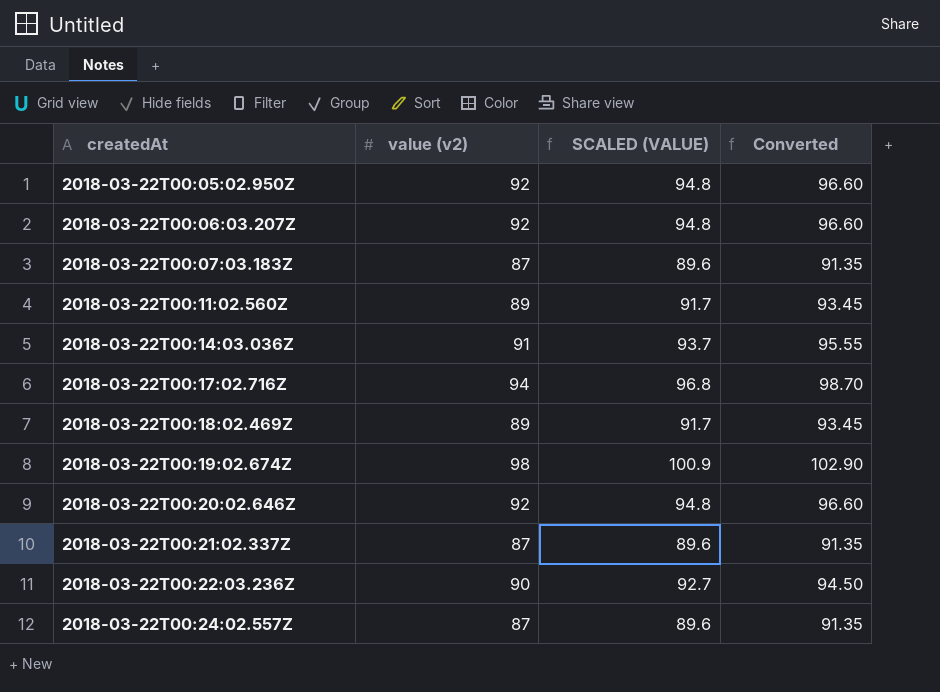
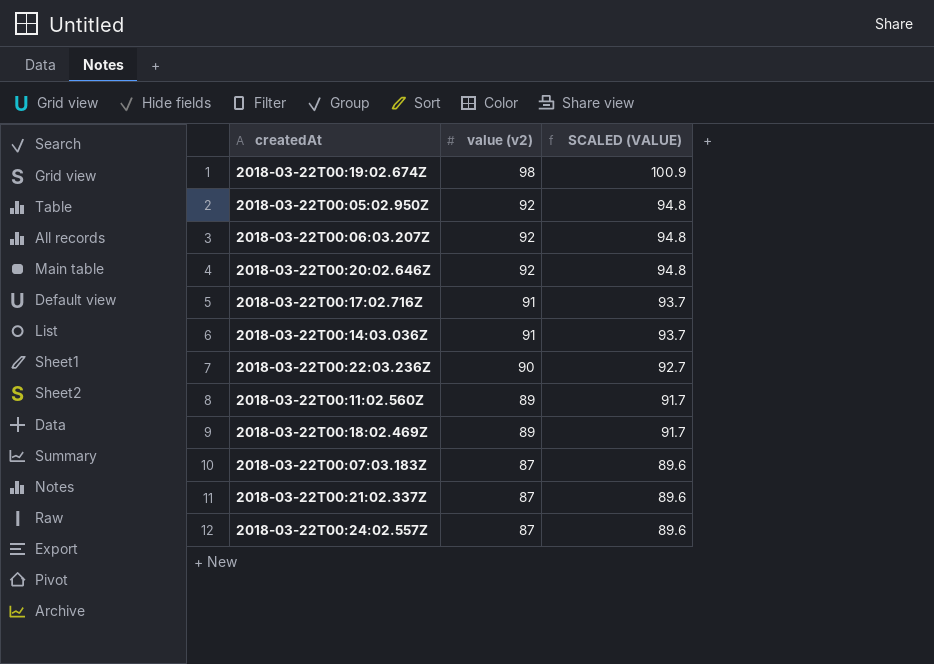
row order: createdAt ascending -> value (v2) descending
column Converted | formula: [value (v2)] * 1.05 -> none
2018-03-22T00:17:02.716Z | value (v2): 94 -> 91
2018-03-22T00:17:02.716Z | SCALED (VALUE): 96.8 -> 93.7

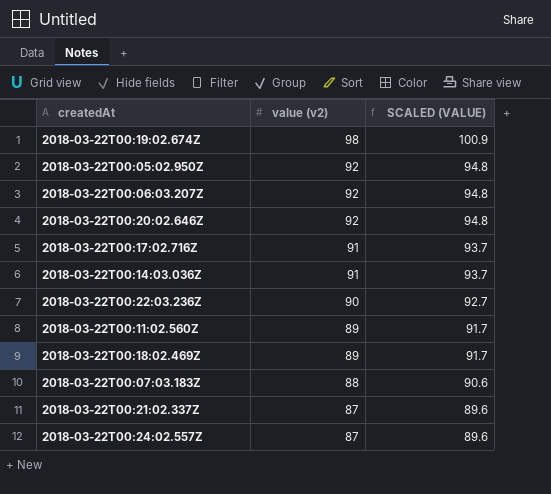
2018-03-22T00:07:03.183Z | value (v2): 87 -> 88
2018-03-22T00:07:03.183Z | SCALED (VALUE): 89.6 -> 90.6

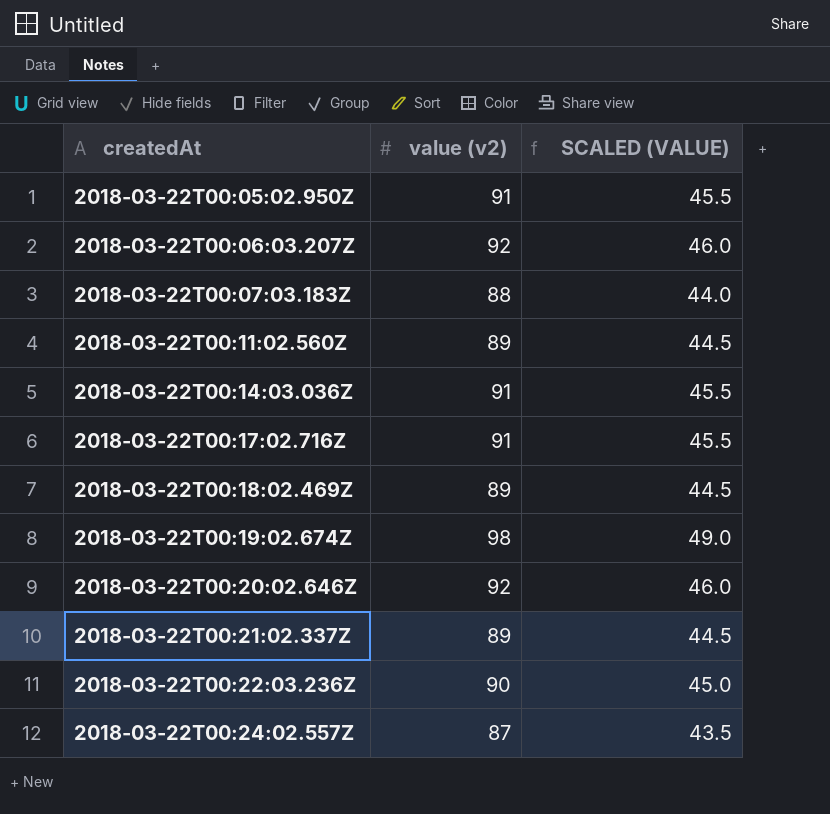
row order: value (v2) descending -> createdAt ascending
column SCALED (VALUE) | formula: [value (v2)] * 1.03 -> [value (v2)] * 0.5
2018-03-22T00:05:02.950Z | value (v2): 92 -> 91
2018-03-22T00:21:02.337Z | value (v2): 87 -> 89

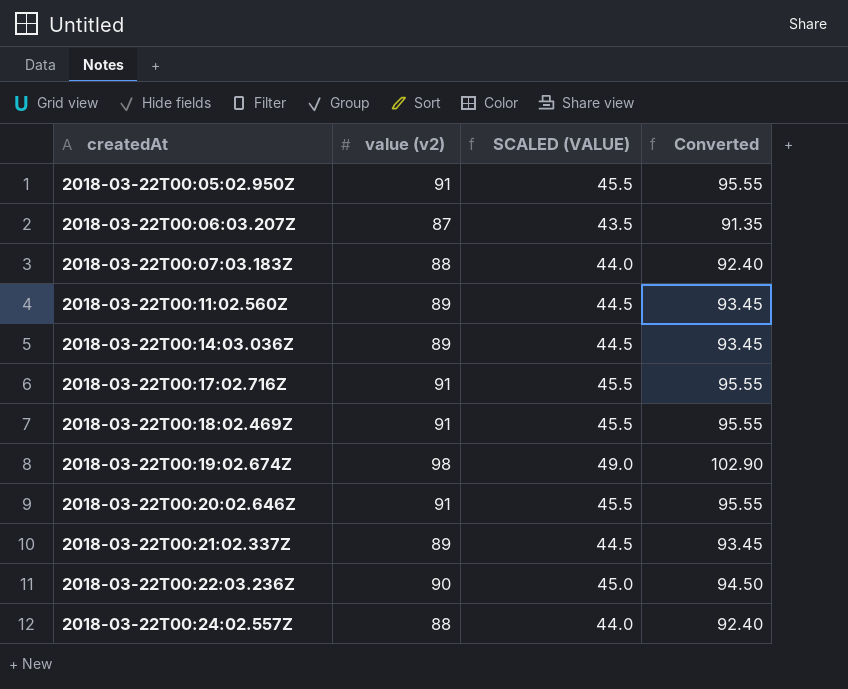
column Converted | formula: none -> [value (v2)] * 1.05
2018-03-22T00:06:03.207Z | value (v2): 92 -> 87
2018-03-22T00:06:03.207Z | SCALED (VALUE): 46.0 -> 43.5
2018-03-22T00:14:03.036Z | value (v2): 91 -> 89
2018-03-22T00:14:03.036Z | SCALED (VALUE): 45.5 -> 44.5
2018-03-22T00:18:02.469Z | value (v2): 89 -> 91
2018-03-22T00:18:02.469Z | SCALED (VALUE): 44.5 -> 45.5
2018-03-22T00:20:02.646Z | value (v2): 92 -> 91
2018-03-22T00:20:02.646Z | SCALED (VALUE): 46.0 -> 45.5
2018-03-22T00:24:02.557Z | value (v2): 87 -> 88
2018-03-22T00:24:02.557Z | SCALED (VALUE): 43.5 -> 44.0

